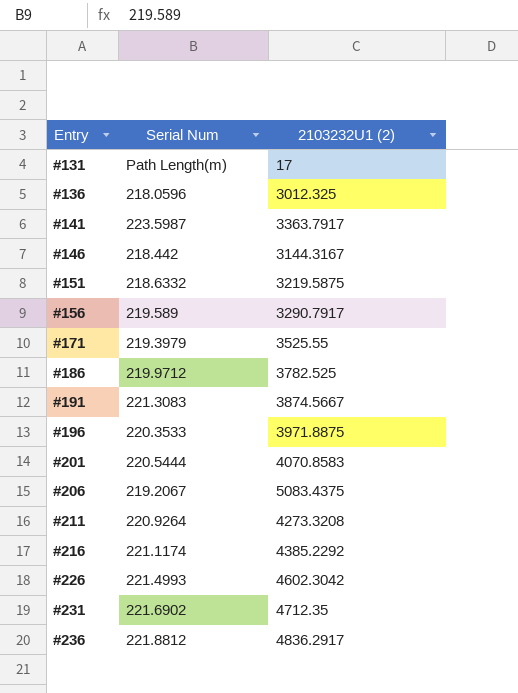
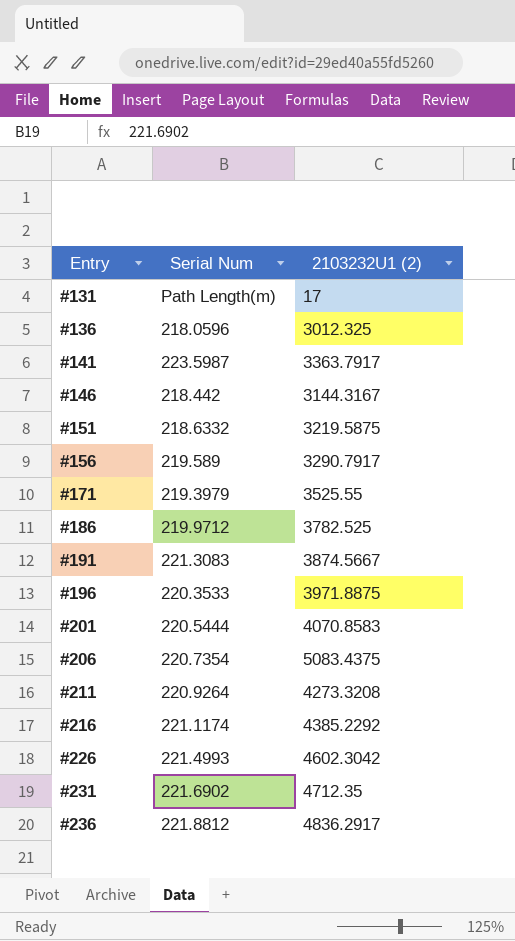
#206 | Serial Num: 219.2067 -> 220.7354

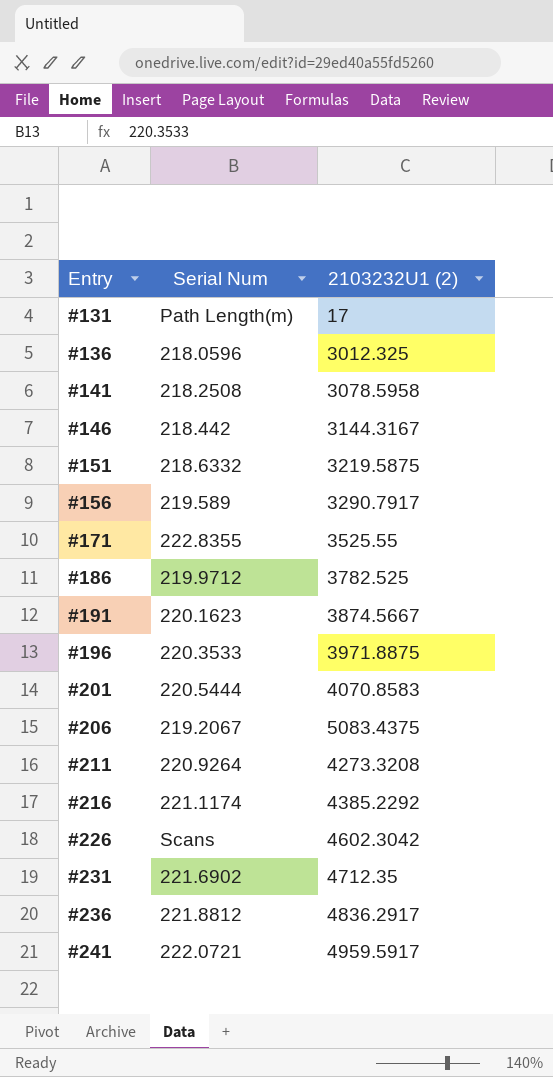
#141 | Serial Num: 223.5987 -> 218.2508
#141 | 2103232U1 (2): 3363.7917 -> 3078.5958
#171 | Serial Num: 219.3979 -> 222.8355
#191 | Serial Num: 221.3083 -> 220.1623
#206 | Serial Num: 220.7354 -> 219.2067
#226 | Serial Num: 221.4993 -> Scans
row #241: none -> 222.0721 | 4959.5917

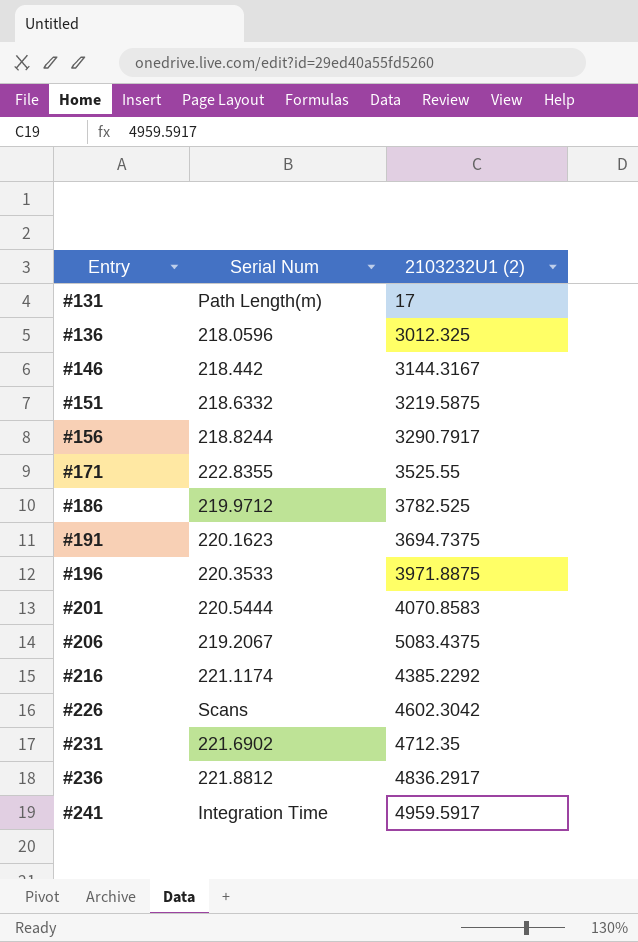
row #141: 218.2508 | 3078.5958 -> none
row #211: 220.9264 | 4273.3208 -> none
#156 | Serial Num: 219.589 -> 218.8244
#191 | 2103232U1 (2): 3874.5667 -> 3694.7375
#241 | Serial Num: 222.0721 -> Integration Time

